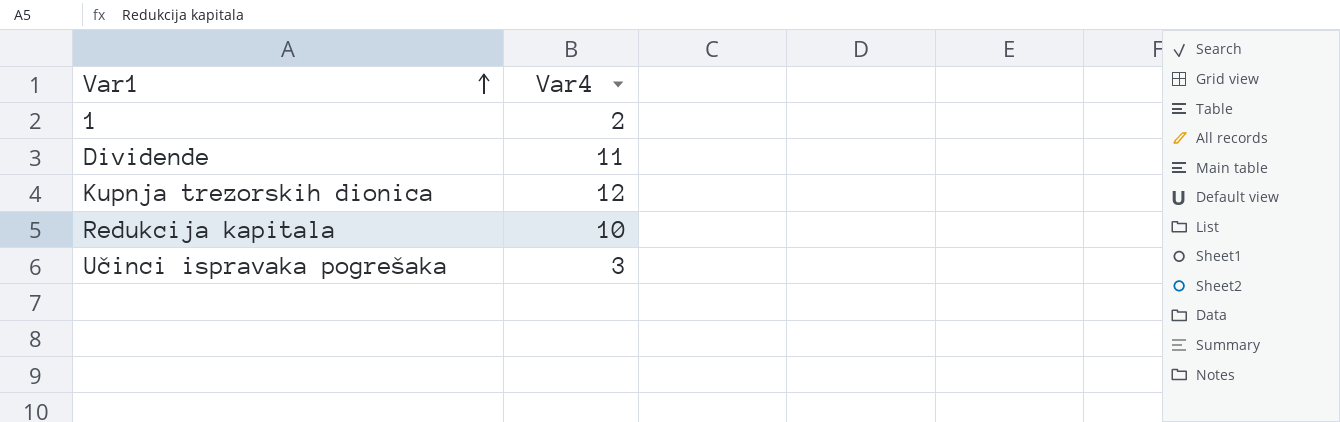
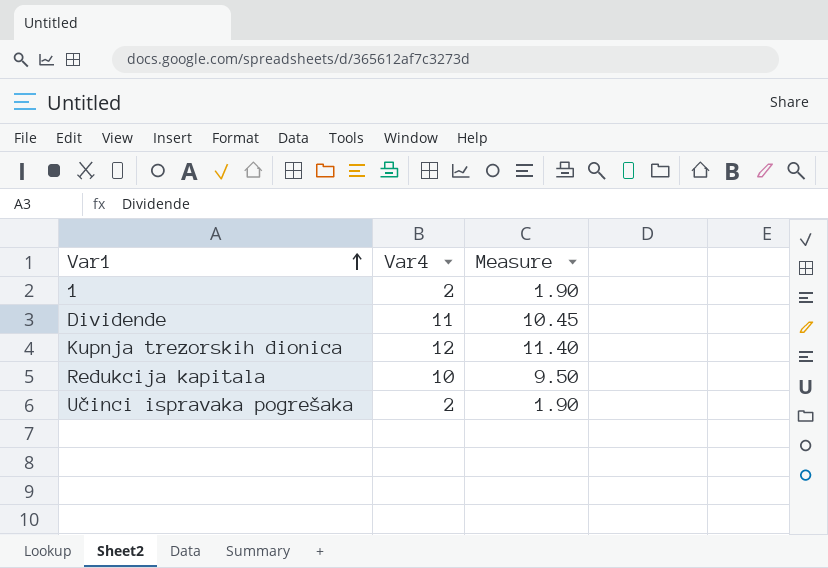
column Measure | formula: none -> [Var4] * 0.95
Učinci ispravaka pogrešaka | Var4: 3 -> 2

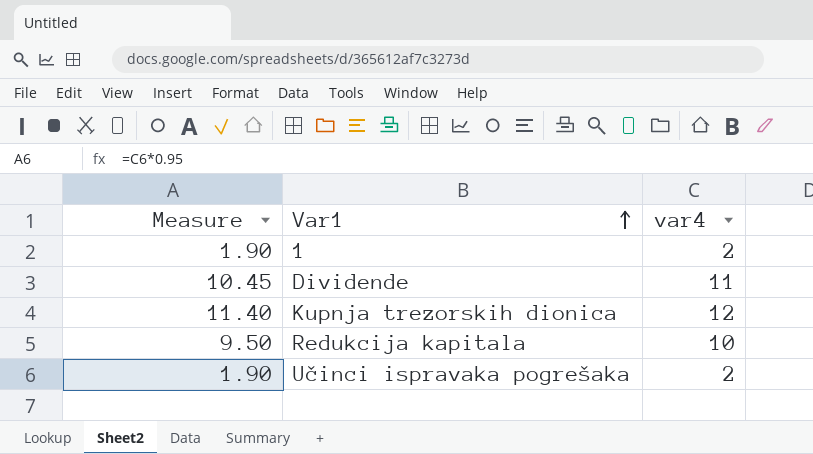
column Measure | position: 3 -> 1
column name: Var4 -> var4

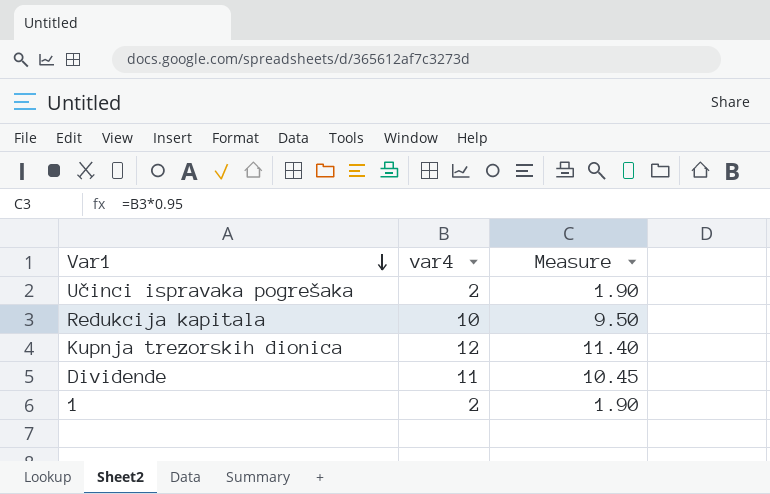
row order: Var1 ascending -> Var1 descending
column Measure | position: 1 -> 3

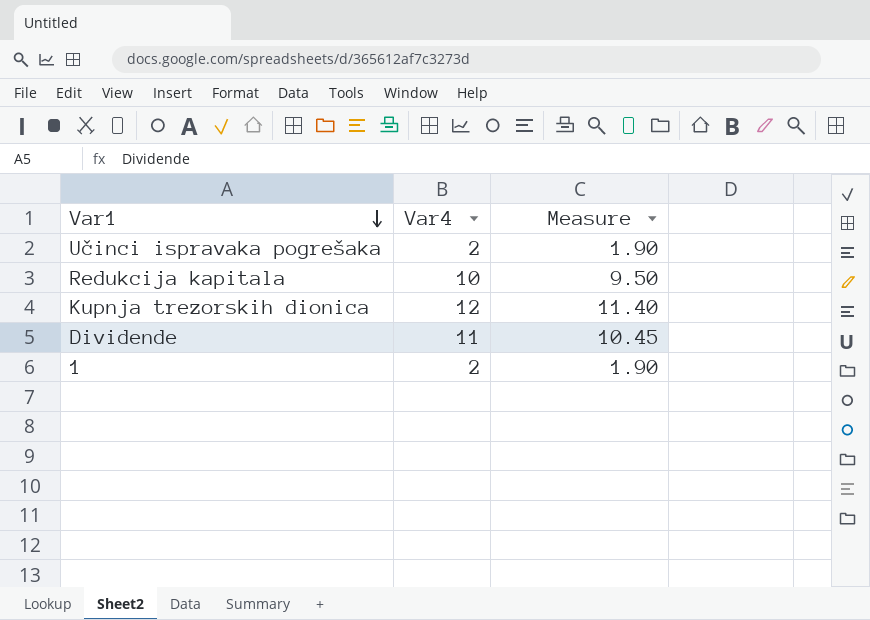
column name: var4 -> Var4

